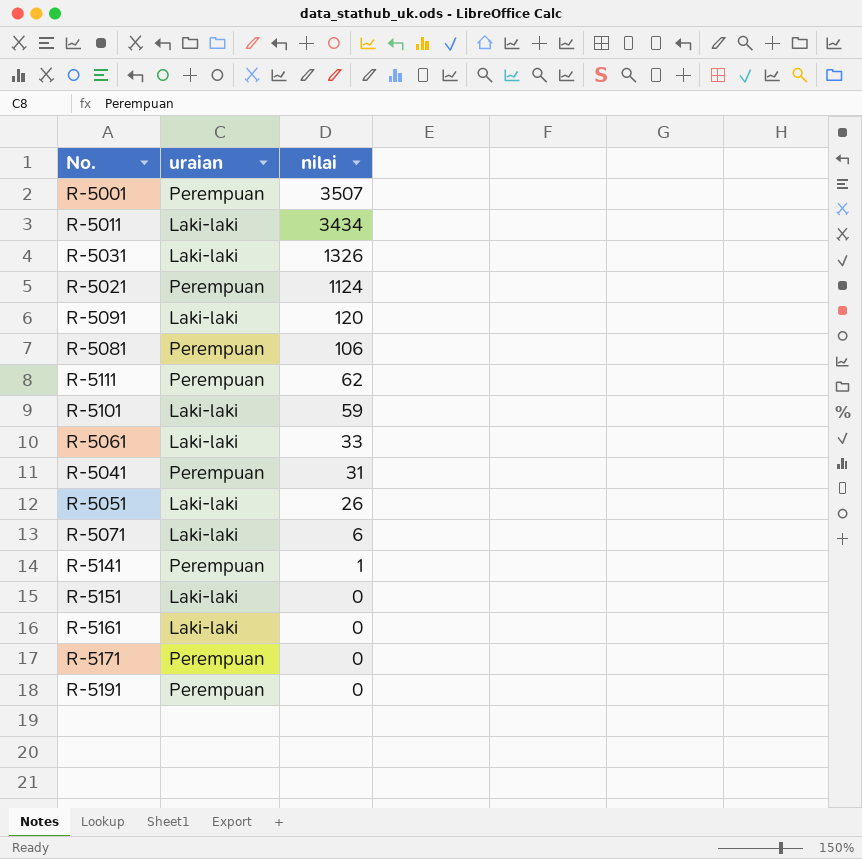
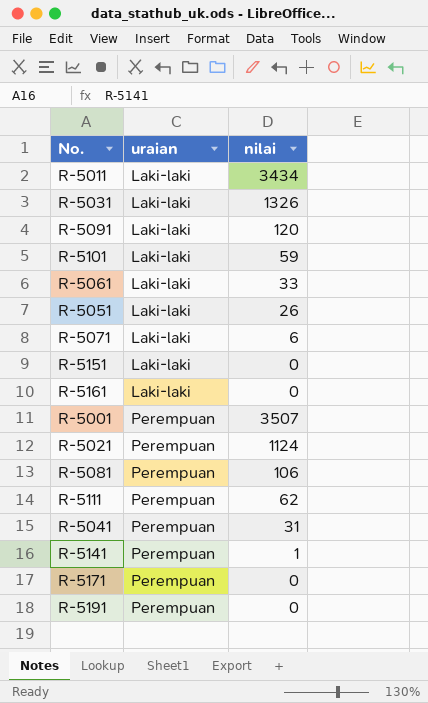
row order: nilai descending -> uraian ascending

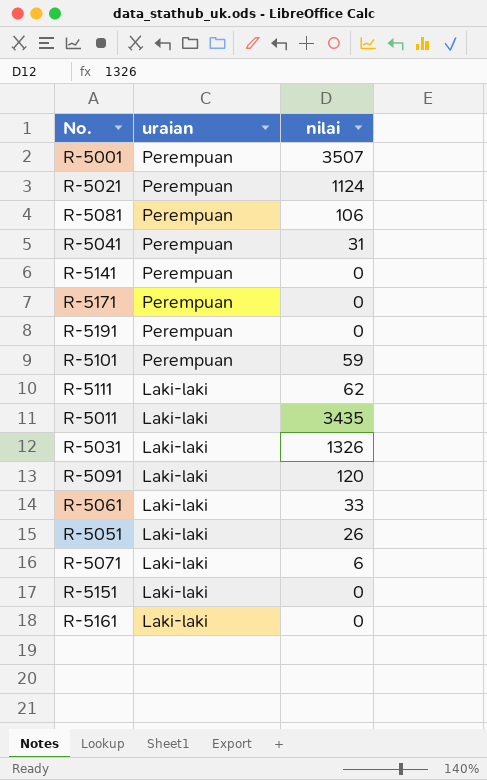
row order: uraian ascending -> uraian descending
R-5141 | nilai: 1 -> 0
R-5101 | uraian: Laki-laki -> Perempuan
R-5111 | uraian: Perempuan -> Laki-laki
R-5011 | nilai: 3434 -> 3435

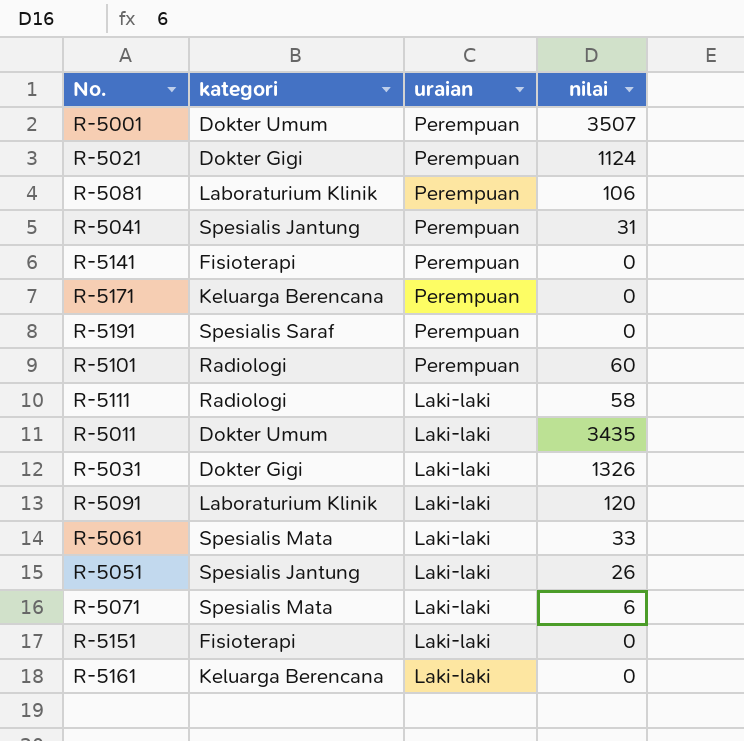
column kategori | position: none -> 2
R-5101 | nilai: 59 -> 60
R-5111 | nilai: 62 -> 58

